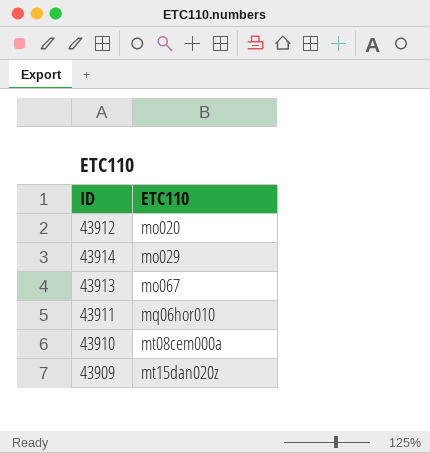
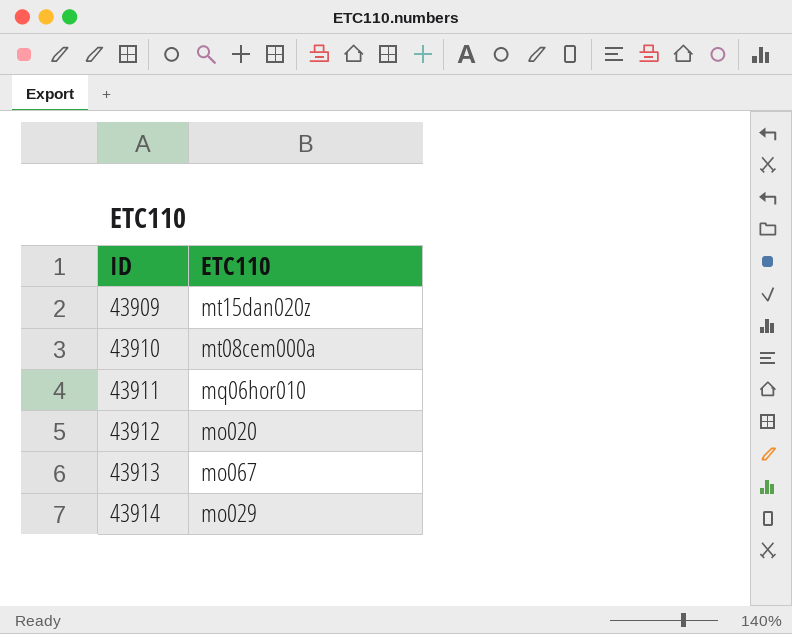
row order: ETC110 ascending -> ID ascending

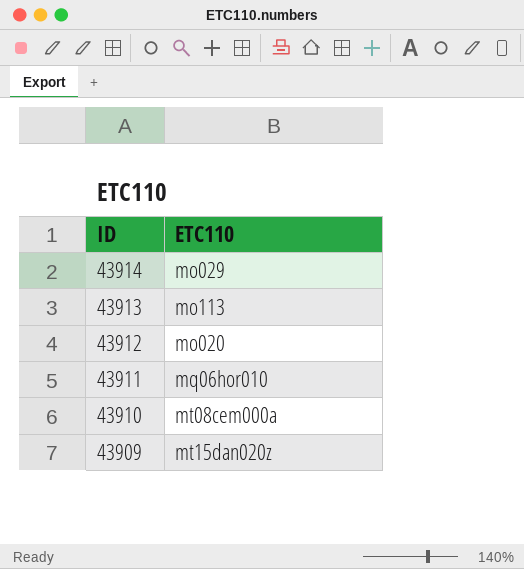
row order: ID ascending -> ID descending
43913 | ETC110: mo067 -> mo113

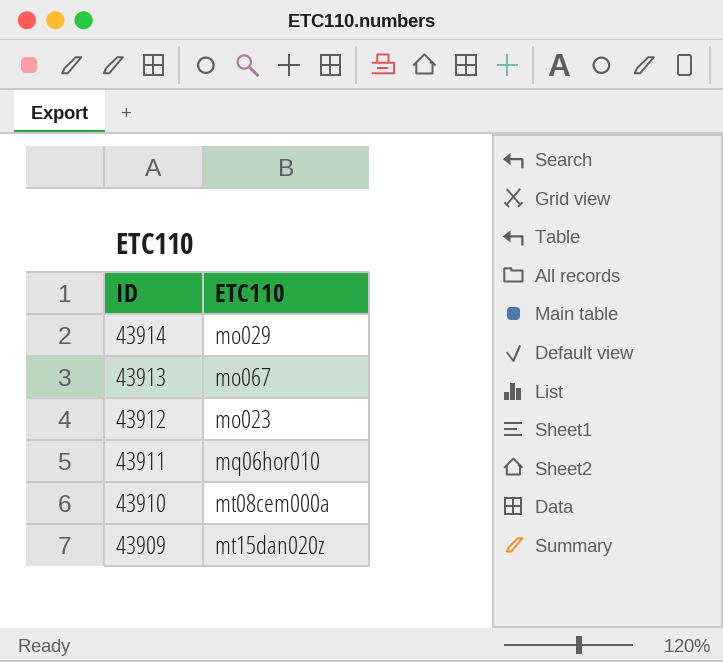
43913 | ETC110: mo113 -> mo067
43912 | ETC110: mo020 -> mo023

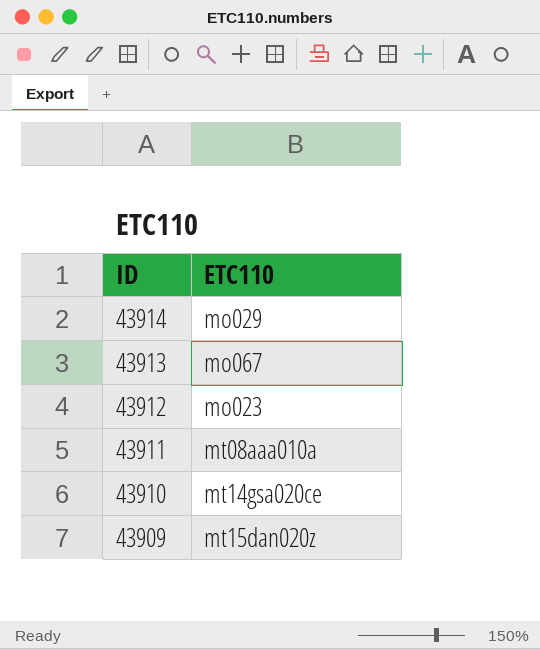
43911 | ETC110: mq06hor010 -> mt08aaa010a
43910 | ETC110: mt08cem000a -> mt14gsa020ce

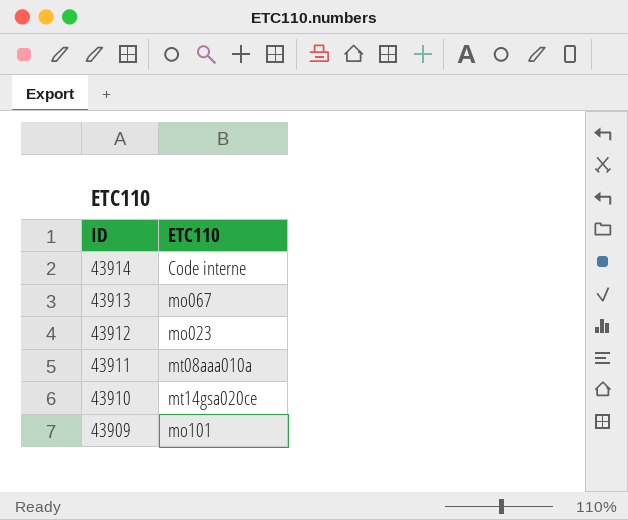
43914 | ETC110: mo029 -> Code interne
43909 | ETC110: mt15dan020z -> mo101

